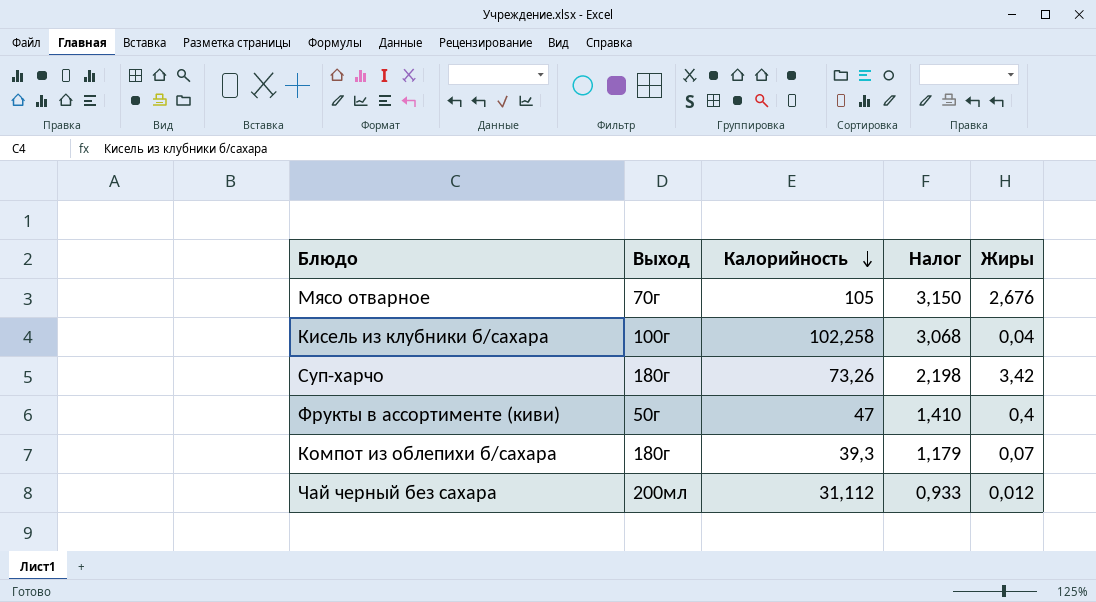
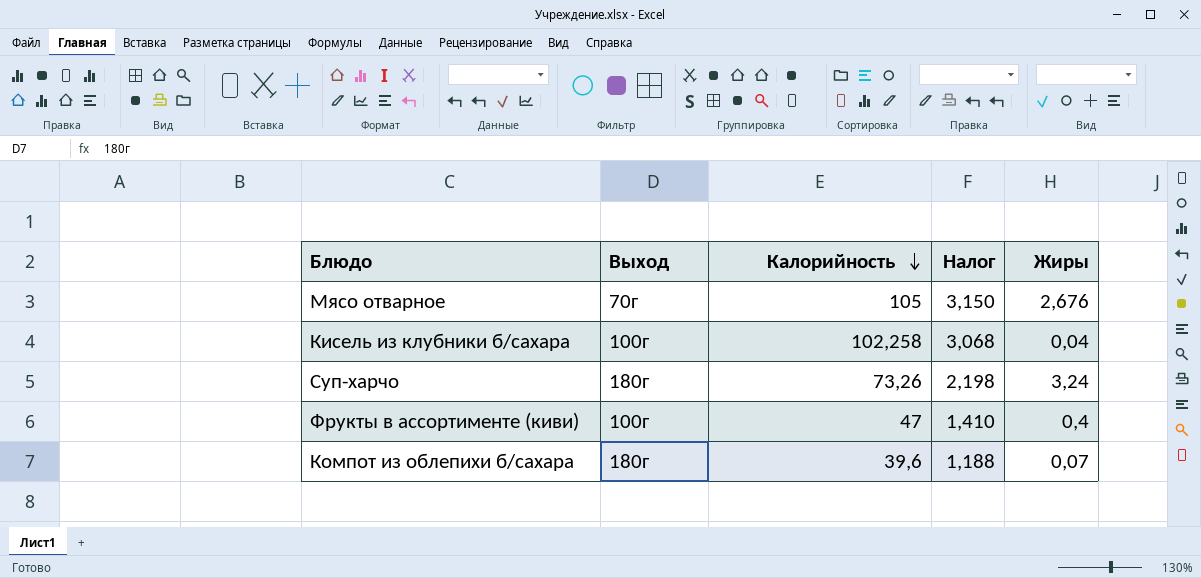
row Чай черный без сахара: 200мл | 31,112 | 0,933 | 0,012 -> none
Суп-харчо | Жиры: 3,42 -> 3,24
Фрукты в ассортименте (киви) | Выход: 50г -> 100г
Компот из облепихи б/сахара | Калорийность: 39,3 -> 39,6
Компот из облепихи б/сахара | Налог: 1,179 -> 1,188

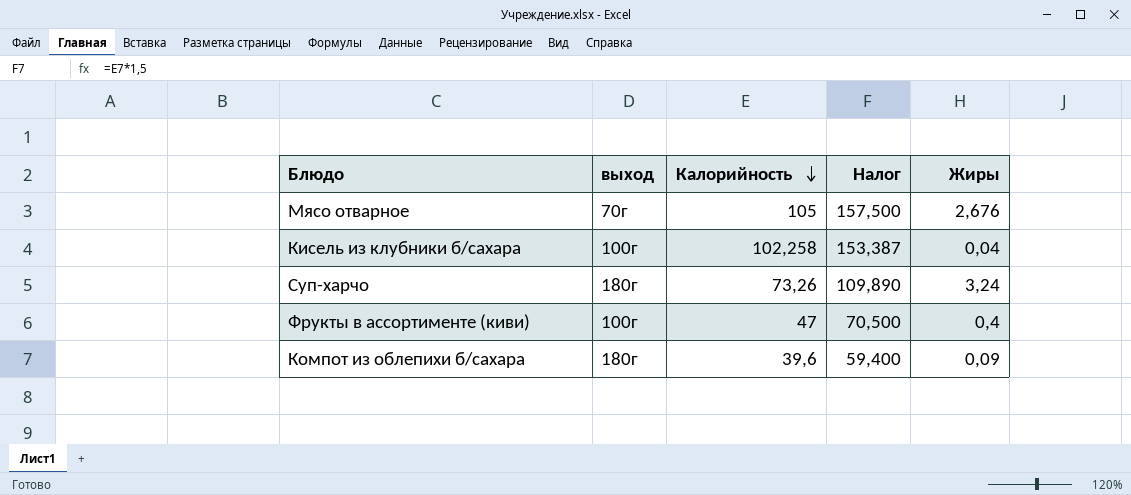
column name: Выход -> выход
column Налог | formula: [Калорийность] * 0,03 -> [Калорийность] * 1,5
Компот из облепихи б/сахара | Жиры: 0,07 -> 0,09

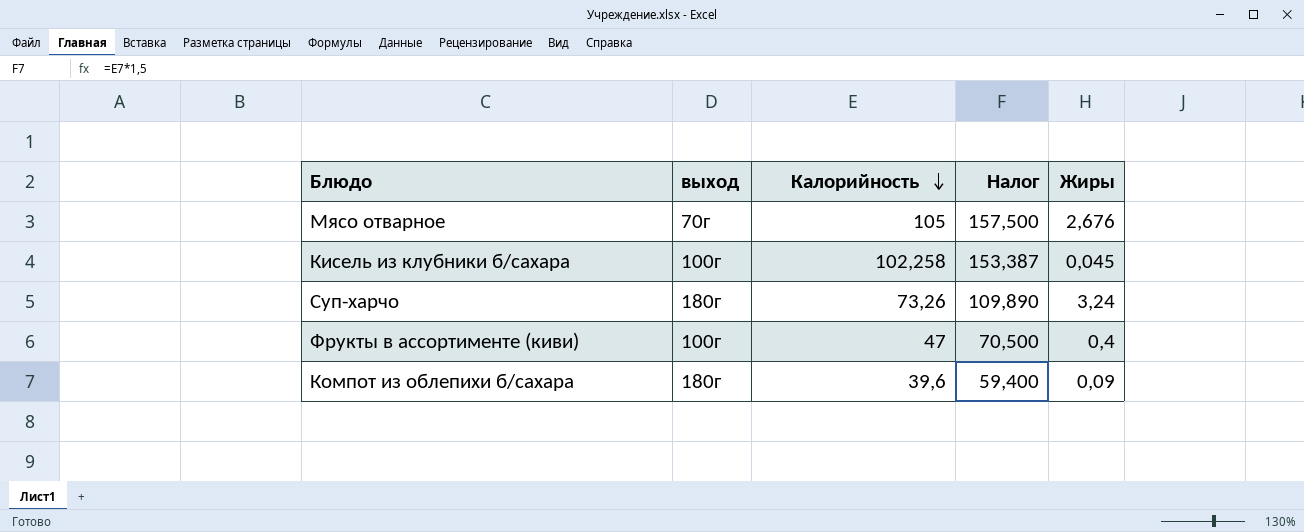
Кисель из клубники б/сахара | Жиры: 0,04 -> 0,045

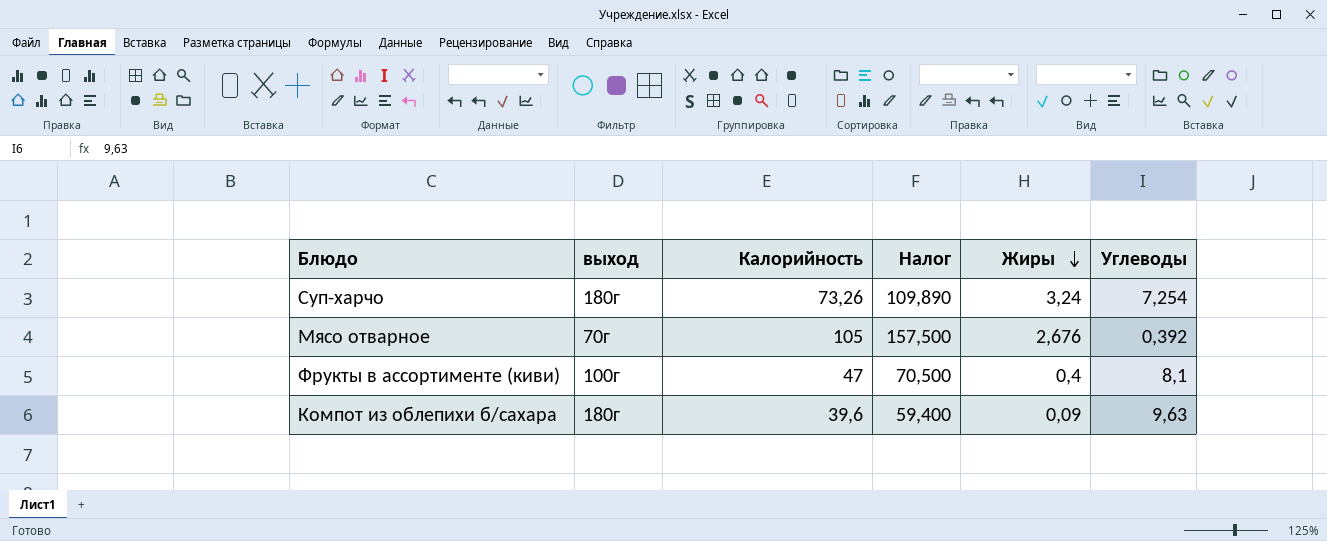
row order: Калорийность descending -> Жиры descending
column Углеводы | position: none -> 6
row Кисель из клубники б/сахара: 100г | 102,258 | 153,387 | 0,045 -> none

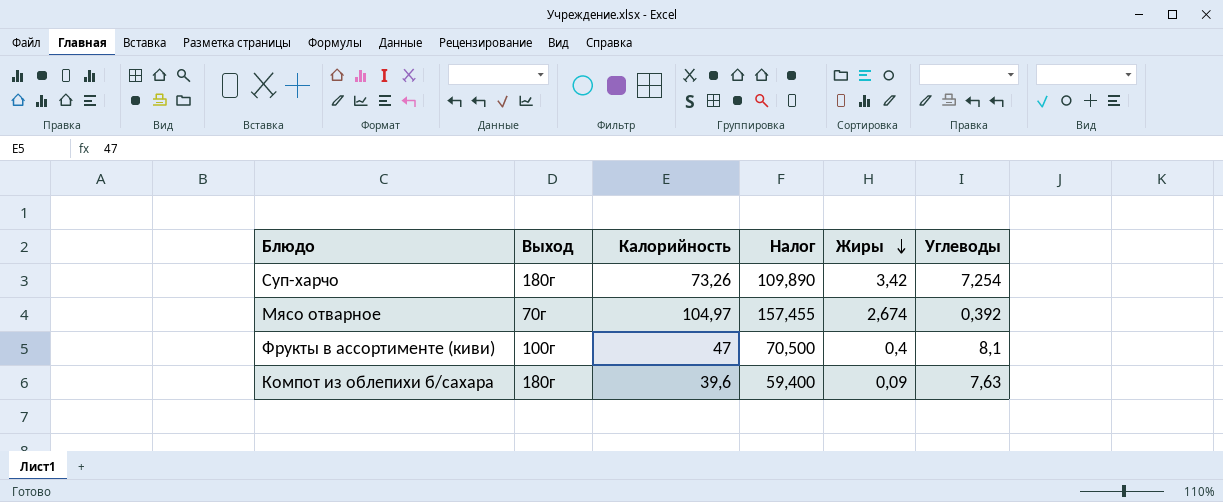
column name: выход -> Выход
Суп-харчо | Жиры: 3,24 -> 3,42
Мясо отварное | Калорийность: 105 -> 104,97
Мясо отварное | Налог: 157,500 -> 157,455
Мясо отварное | Жиры: 2,676 -> 2,674
Компот из облепихи б/сахара | Углеводы: 9,63 -> 7,63

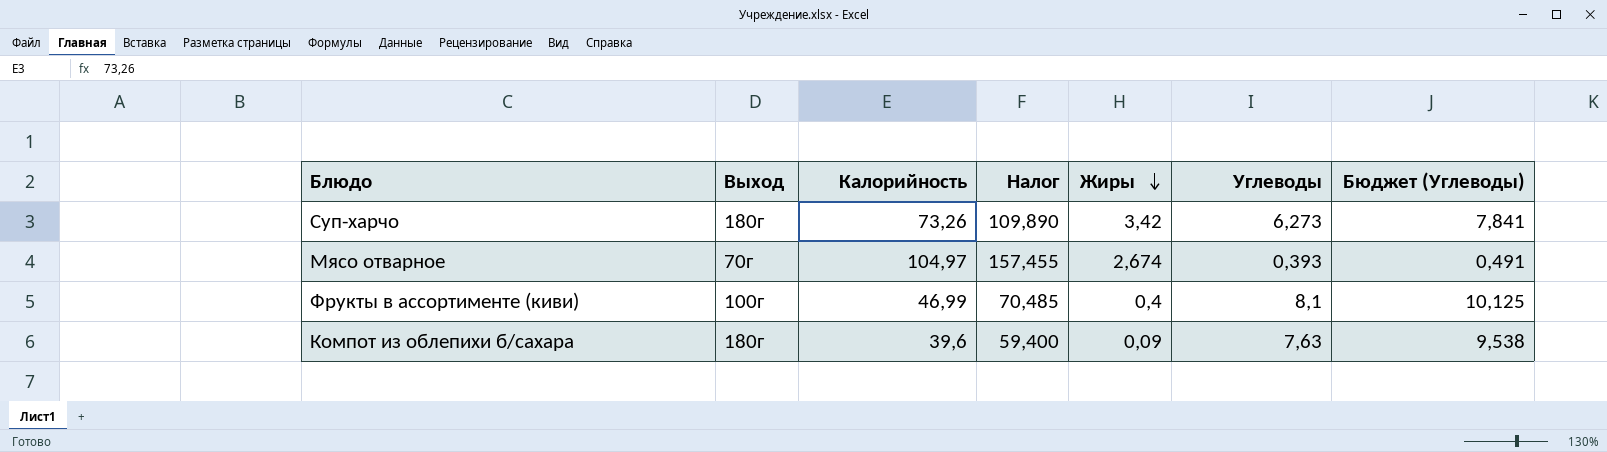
column Бюджет (Углеводы) | formula: none -> [Углеводы] * 1,25
Суп-харчо | Углеводы: 7,254 -> 6,273
Мясо отварное | Углеводы: 0,392 -> 0,393
Фрукты в ассортименте (киви) | Калорийность: 47 -> 46,99
Фрукты в ассортименте (киви) | Налог: 70,500 -> 70,485

